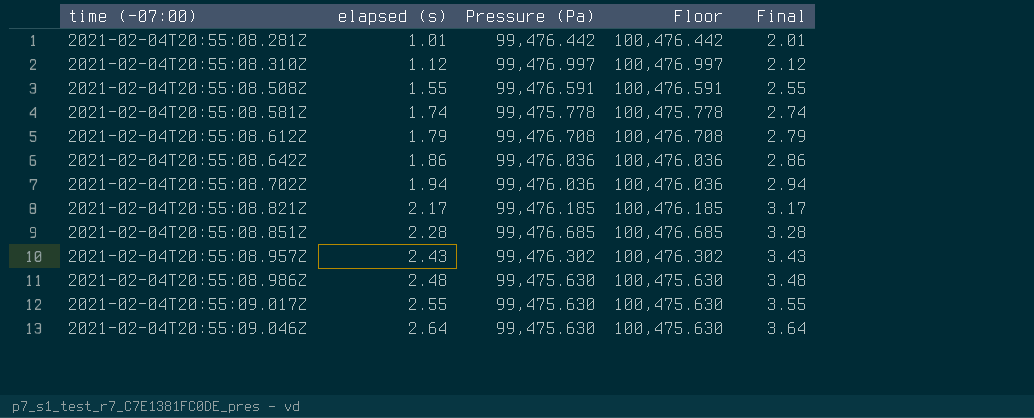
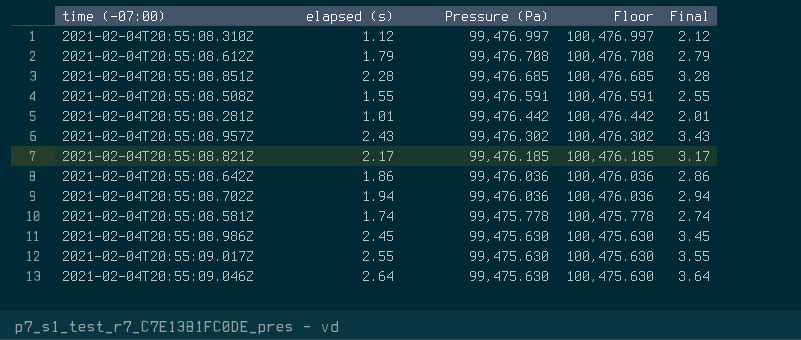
row order: time (-07:00) ascending -> Pressure (Pa) descending
2021-02-04T20:55:08.986Z | elapsed (s): 2.48 -> 2.45
2021-02-04T20:55:08.986Z | Final: 3.48 -> 3.45

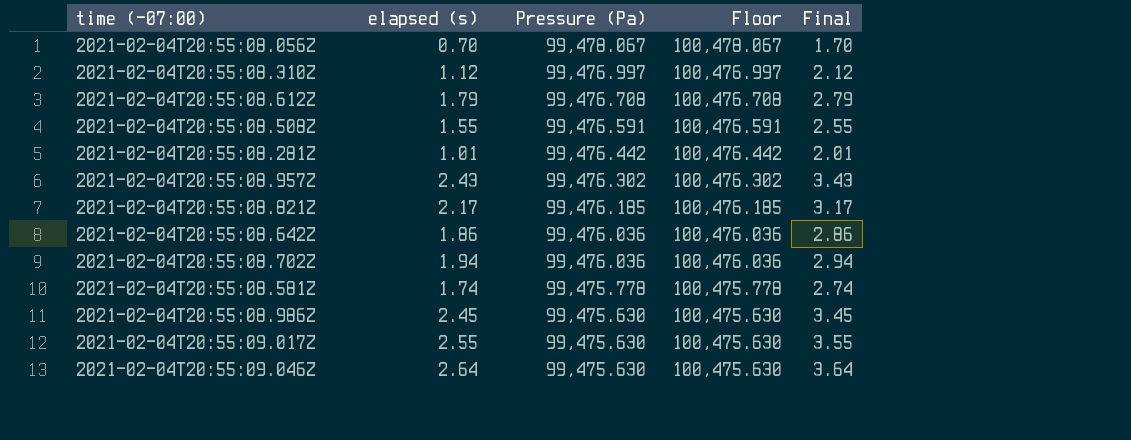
row 2021-02-04T20:55:08.851Z: 2.28 | 99,476.685 | 100,476.685 | 3.28 -> none
row 2021-02-04T20:55:08.056Z: none -> 0.70 | 99,478.067 | 100,478.067 | 1.70

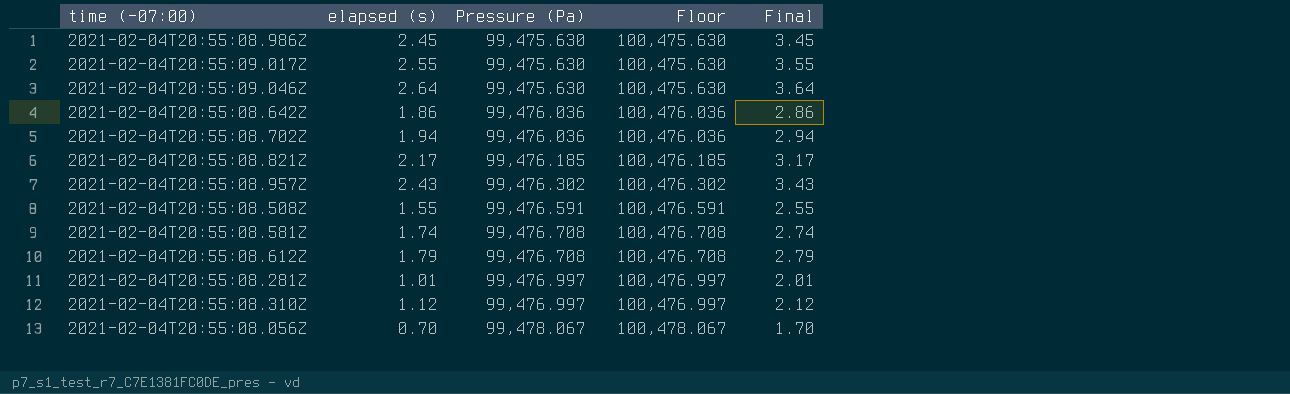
row order: Pressure (Pa) descending -> Pressure (Pa) ascending
2021-02-04T20:55:08.581Z | Pressure (Pa): 99,475.778 -> 99,476.708
2021-02-04T20:55:08.581Z | Floor: 100,475.778 -> 100,476.708
2021-02-04T20:55:08.281Z | Pressure (Pa): 99,476.442 -> 99,476.997
2021-02-04T20:55:08.281Z | Floor: 100,476.442 -> 100,476.997

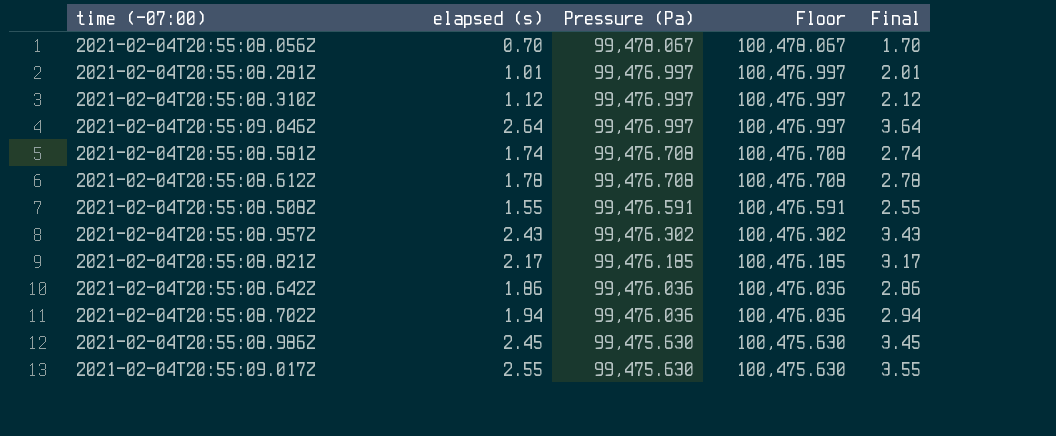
row order: Pressure (Pa) ascending -> Pressure (Pa) descending
2021-02-04T20:55:09.046Z | Pressure (Pa): 99,475.630 -> 99,476.997
2021-02-04T20:55:09.046Z | Floor: 100,475.630 -> 100,476.997
2021-02-04T20:55:08.612Z | elapsed (s): 1.79 -> 1.78
2021-02-04T20:55:08.612Z | Final: 2.79 -> 2.78

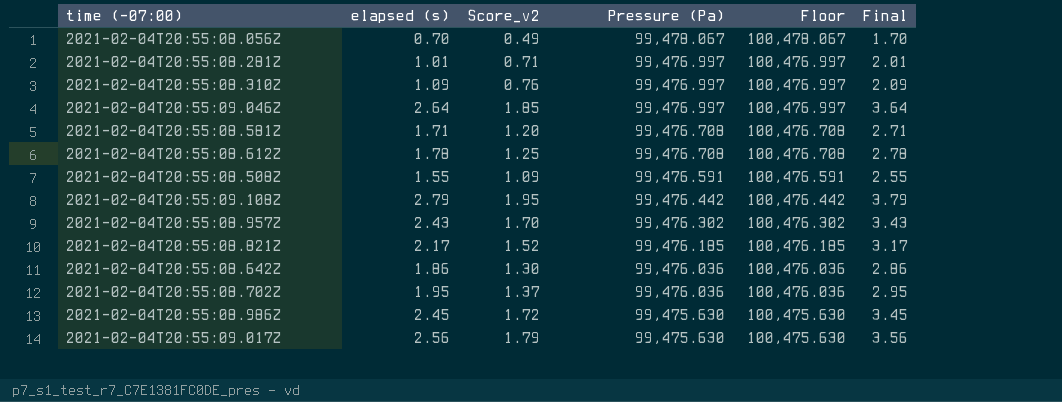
column Score_v2 | formula: none -> [elapsed (s)] * 0.7
2021-02-04T20:55:08.310Z | elapsed (s): 1.12 -> 1.09
2021-02-04T20:55:08.310Z | Final: 2.12 -> 2.09
2021-02-04T20:55:08.581Z | elapsed (s): 1.74 -> 1.71
2021-02-04T20:55:08.581Z | Final: 2.74 -> 2.71
row 2021-02-04T20:55:09.108Z: none -> 2.79 | 1.95 | 99,476.442 | 100,476.442 | 3.79
2021-02-04T20:55:08.702Z | elapsed (s): 1.94 -> 1.95
2021-02-04T20:55:08.702Z | Final: 2.94 -> 2.95
2021-02-04T20:55:09.017Z | elapsed (s): 2.55 -> 2.56
2021-02-04T20:55:09.017Z | Final: 3.55 -> 3.56

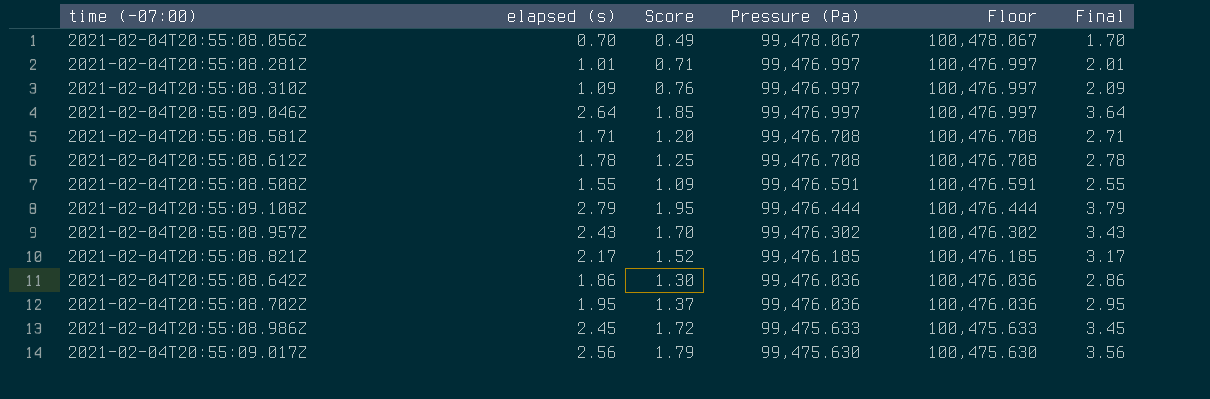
column name: Score_v2 -> Score
2021-02-04T20:55:09.108Z | Pressure (Pa): 99,476.442 -> 99,476.444
2021-02-04T20:55:09.108Z | Floor: 100,476.442 -> 100,476.444
2021-02-04T20:55:08.986Z | Pressure (Pa): 99,475.630 -> 99,475.633
2021-02-04T20:55:08.986Z | Floor: 100,475.630 -> 100,475.633

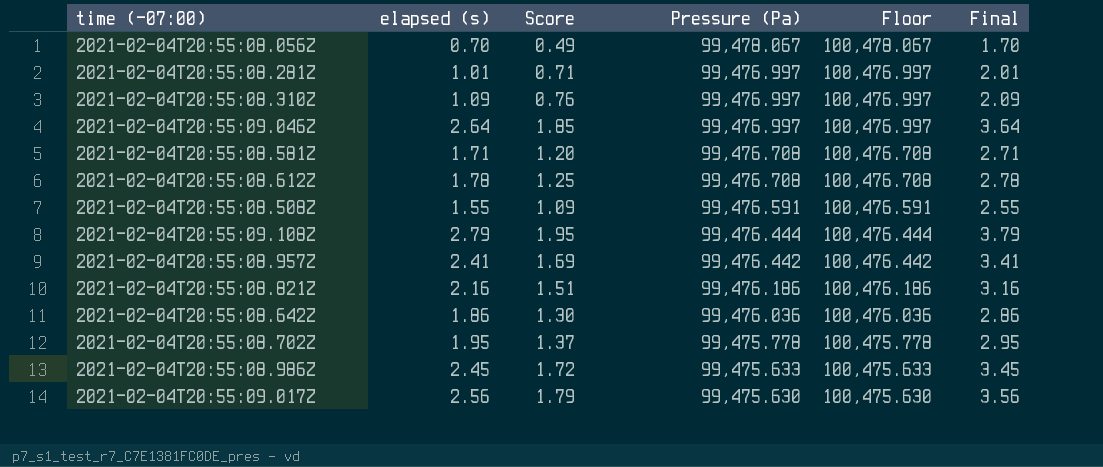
2021-02-04T20:55:08.957Z | elapsed (s): 2.43 -> 2.41
2021-02-04T20:55:08.957Z | Score: 1.70 -> 1.69
2021-02-04T20:55:08.957Z | Pressure (Pa): 99,476.302 -> 99,476.442
2021-02-04T20:55:08.957Z | Floor: 100,476.302 -> 100,476.442
2021-02-04T20:55:08.957Z | Final: 3.43 -> 3.41
2021-02-04T20:55:08.821Z | elapsed (s): 2.17 -> 2.16
2021-02-04T20:55:08.821Z | Score: 1.52 -> 1.51
2021-02-04T20:55:08.821Z | Pressure (Pa): 99,476.185 -> 99,476.186
2021-02-04T20:55:08.821Z | Floor: 100,476.185 -> 100,476.186
2021-02-04T20:55:08.821Z | Final: 3.17 -> 3.16
2021-02-04T20:55:08.702Z | Pressure (Pa): 99,476.036 -> 99,475.778
2021-02-04T20:55:08.702Z | Floor: 100,476.036 -> 100,475.778

